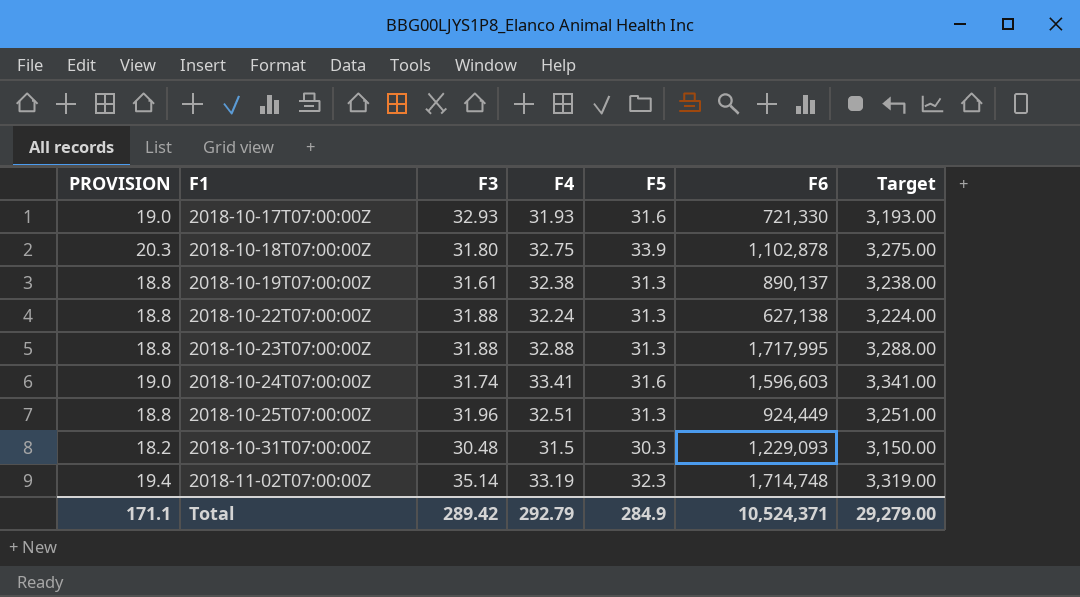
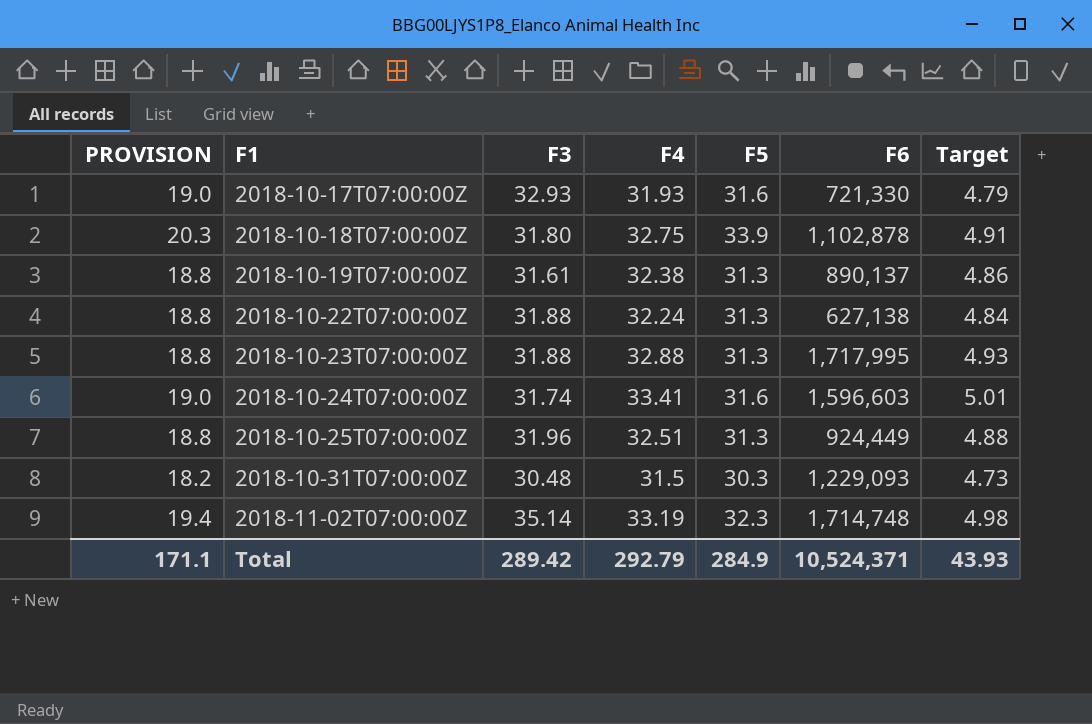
column Target | formula: [F4] * 100 -> [F4] * 0.15
Total | Target: 29,279.00 -> 43.93

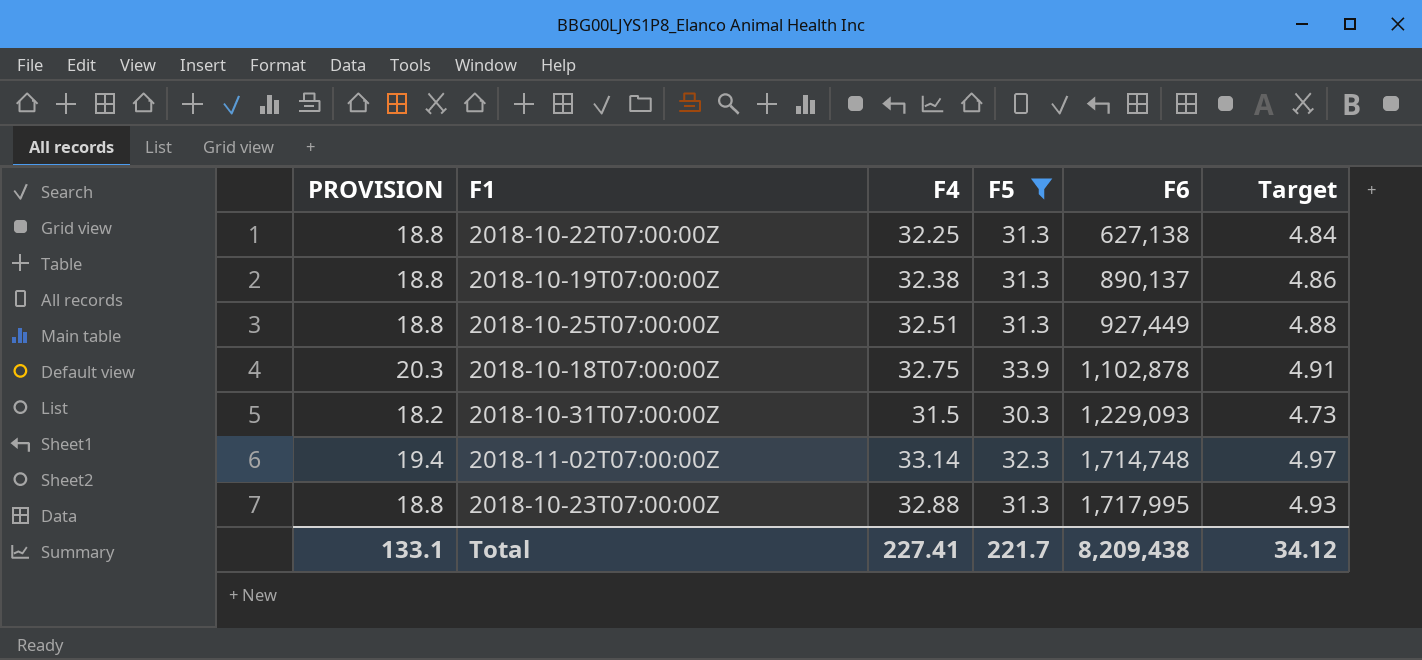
filter: none -> F5 != 31.6
row order: F1 ascending -> F6 ascending
column F3 | position: 3 -> none
2018-10-22T07:00:00Z | F4: 32.24 -> 32.25
2018-10-25T07:00:00Z | F6: 924,449 -> 927,449
2018-11-02T07:00:00Z | F4: 33.19 -> 33.14
2018-11-02T07:00:00Z | Target: 4.98 -> 4.97
Total | PROVISION: 171.1 -> 133.1
Total | F4: 292.79 -> 227.41
Total | F5: 284.9 -> 221.7
Total | F6: 10,524,371 -> 8,209,438
Total | Target: 43.93 -> 34.12

